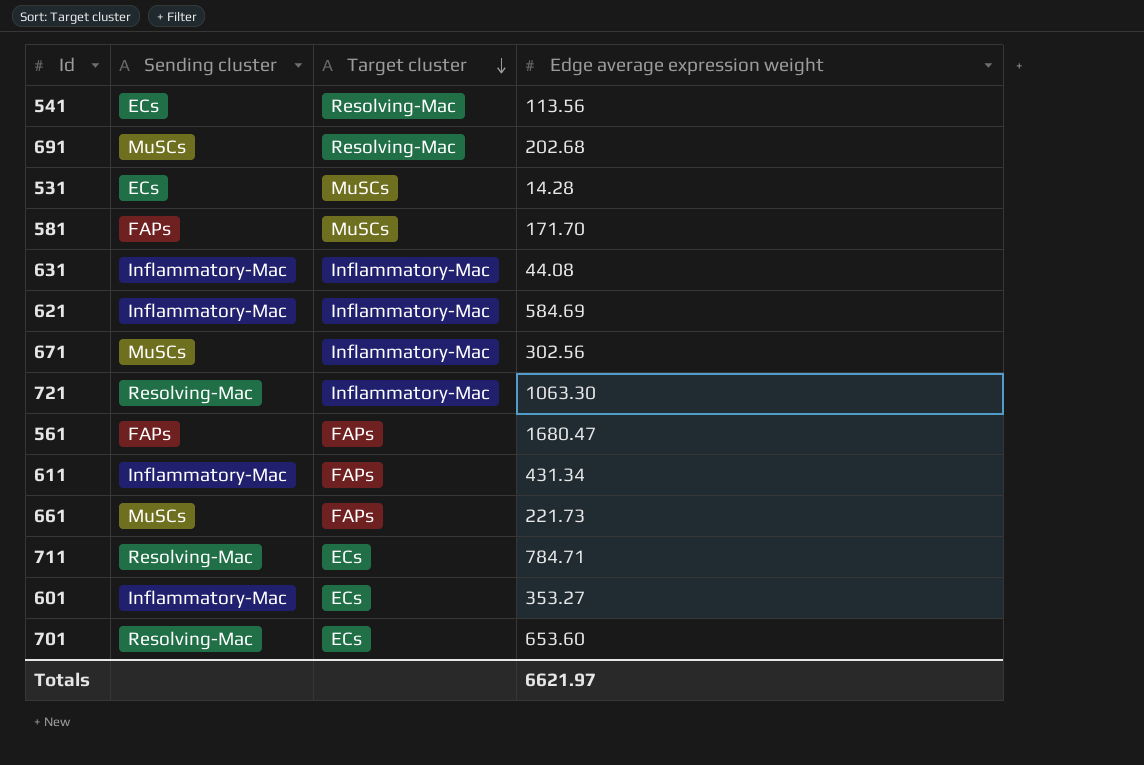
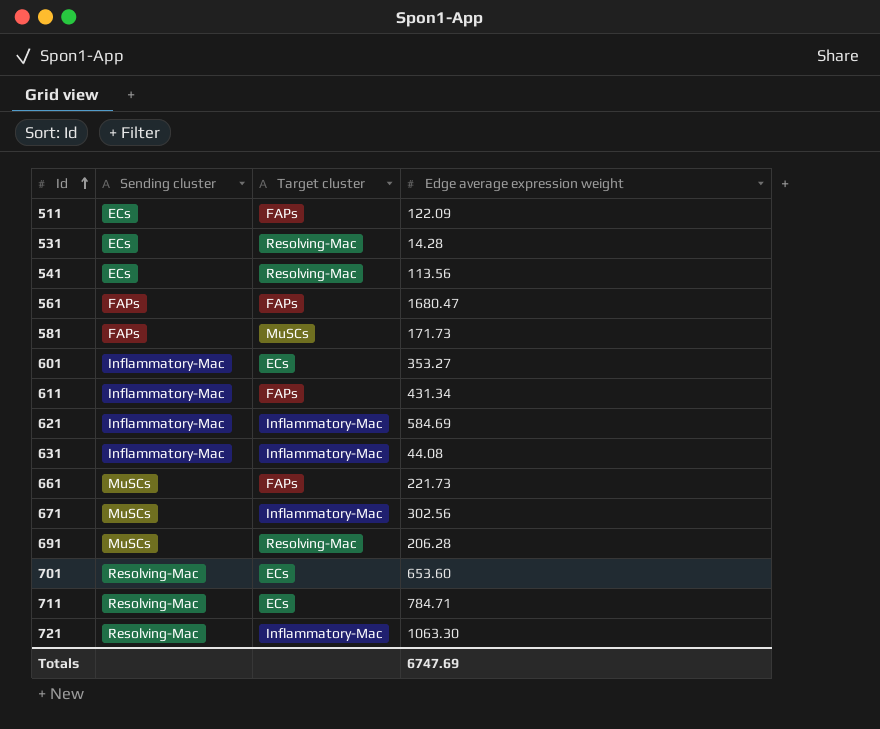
row order: Target cluster descending -> Id ascending
row 511: none -> ECs | FAPs | 122.09
531 | Target cluster: MuSCs -> Resolving-Mac
581 | Edge average expression weight: 171.70 -> 171.73
691 | Edge average expression weight: 202.68 -> 206.28
Totals | Edge average expression weight: 6621.97 -> 6747.69

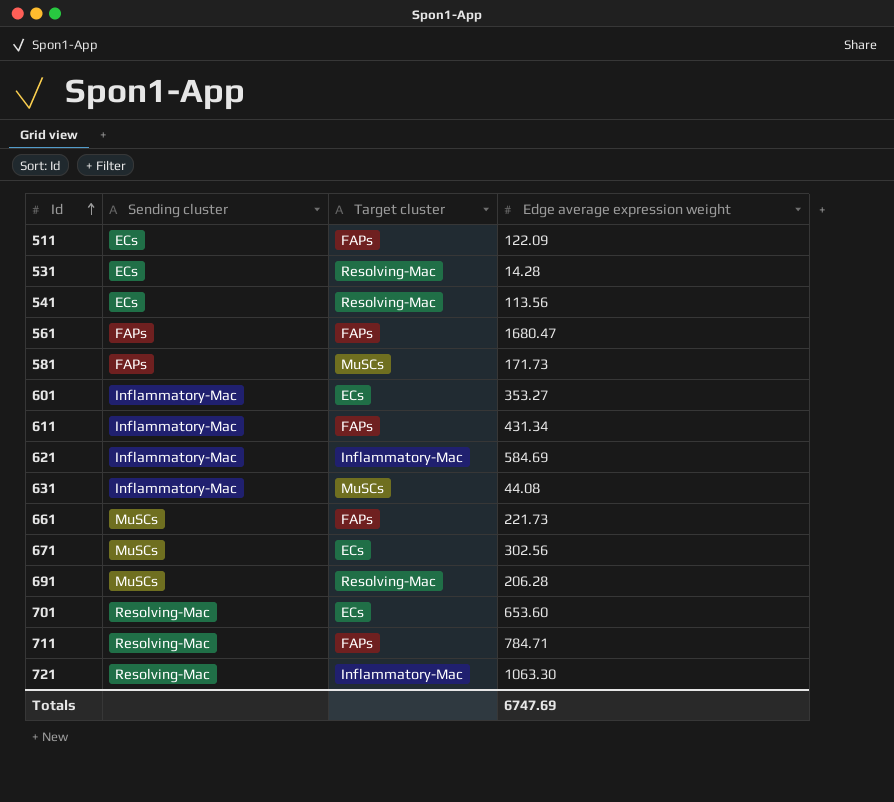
631 | Target cluster: Inflammatory-Mac -> MuSCs
671 | Target cluster: Inflammatory-Mac -> ECs
711 | Target cluster: ECs -> FAPs

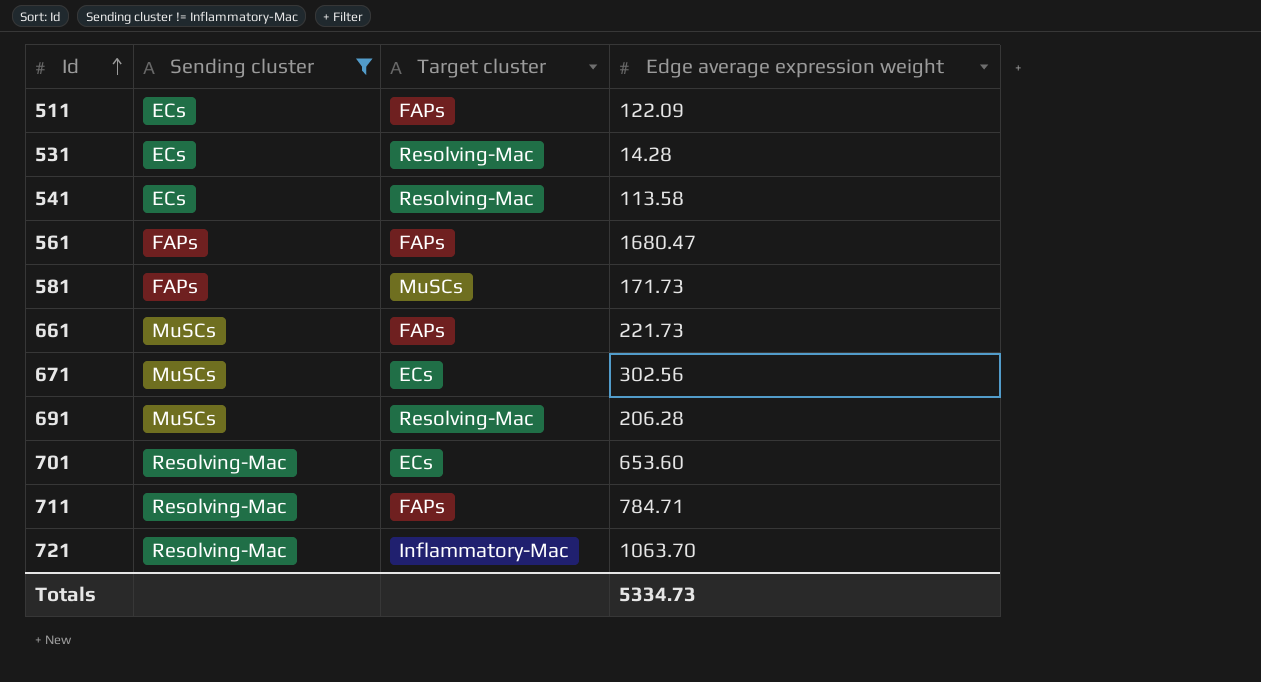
filter: none -> Sending cluster != Inflammatory-Mac
541 | Edge average expression weight: 113.56 -> 113.58
721 | Edge average expression weight: 1063.30 -> 1063.70
Totals | Edge average expression weight: 6747.69 -> 5334.73

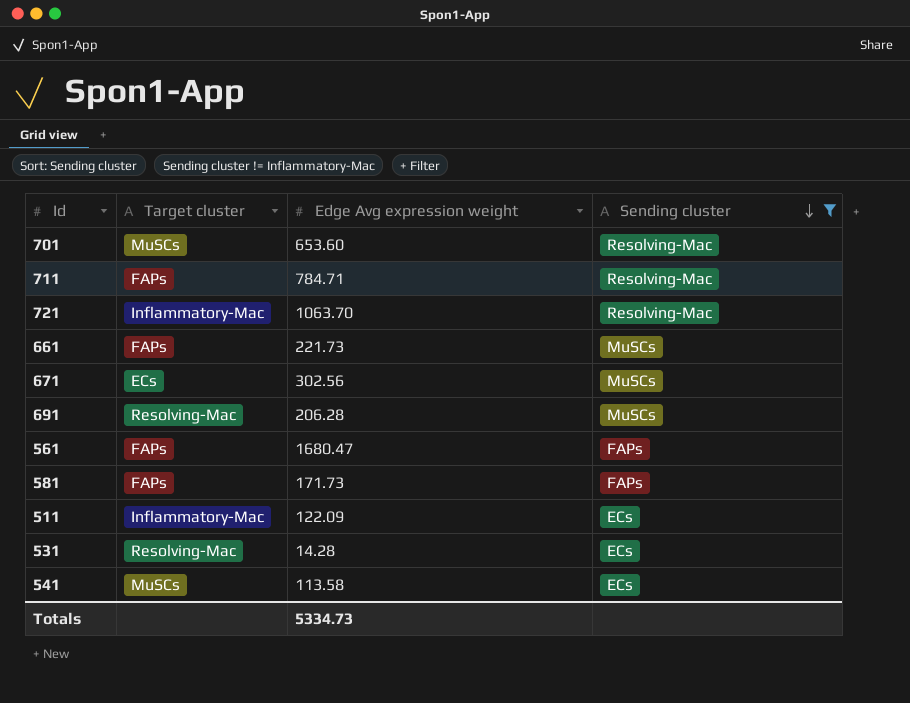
row order: Id ascending -> Sending cluster descending
column name: Edge average expression weight -> Edge Avg expression weight
column Sending cluster | position: 2 -> 4
701 | Target cluster: ECs -> MuSCs
581 | Target cluster: MuSCs -> FAPs
511 | Target cluster: FAPs -> Inflammatory-Mac
541 | Target cluster: Resolving-Mac -> MuSCs

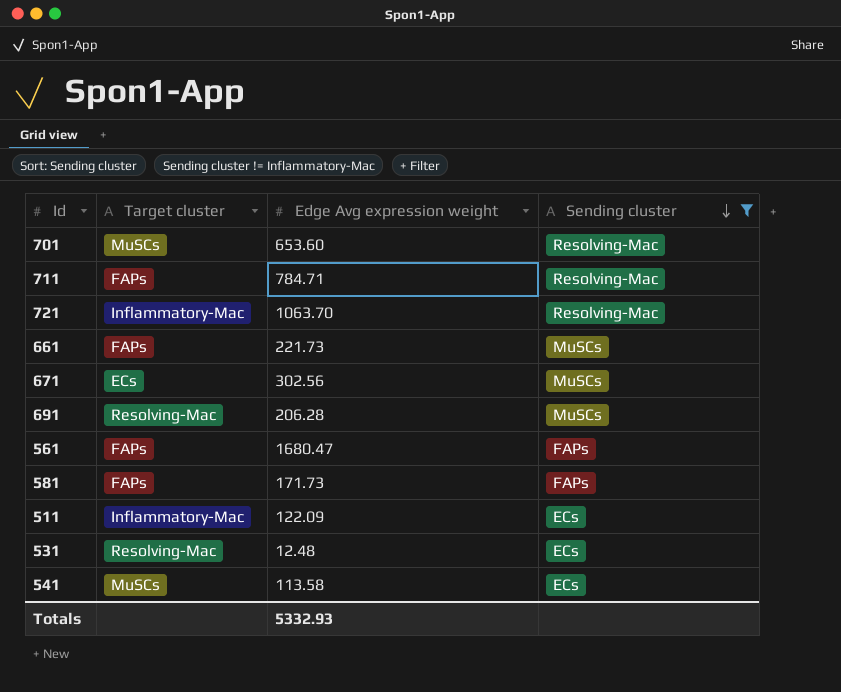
531 | Edge Avg expression weight: 14.28 -> 12.48
Totals | Edge Avg expression weight: 5334.73 -> 5332.93

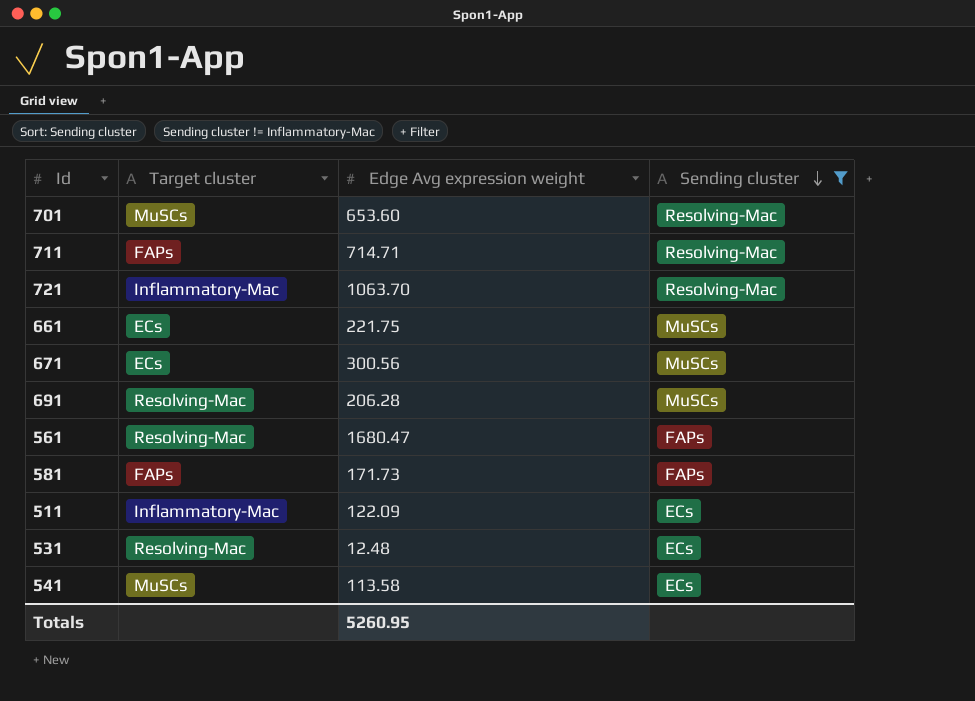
711 | Edge Avg expression weight: 784.71 -> 714.71
661 | Target cluster: FAPs -> ECs
661 | Edge Avg expression weight: 221.73 -> 221.75
671 | Edge Avg expression weight: 302.56 -> 300.56
561 | Target cluster: FAPs -> Resolving-Mac
Totals | Edge Avg expression weight: 5332.93 -> 5260.95

